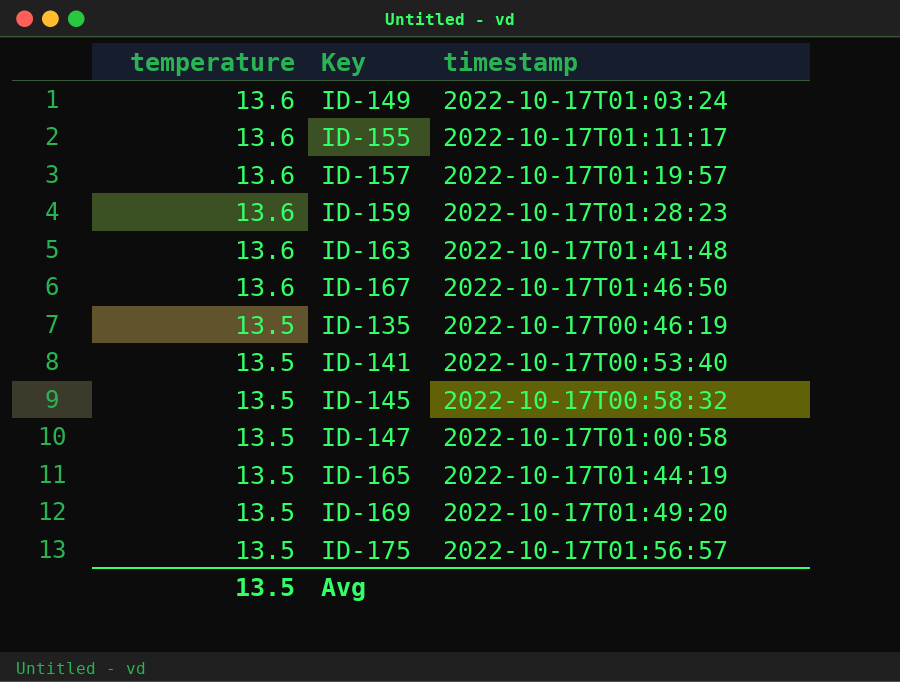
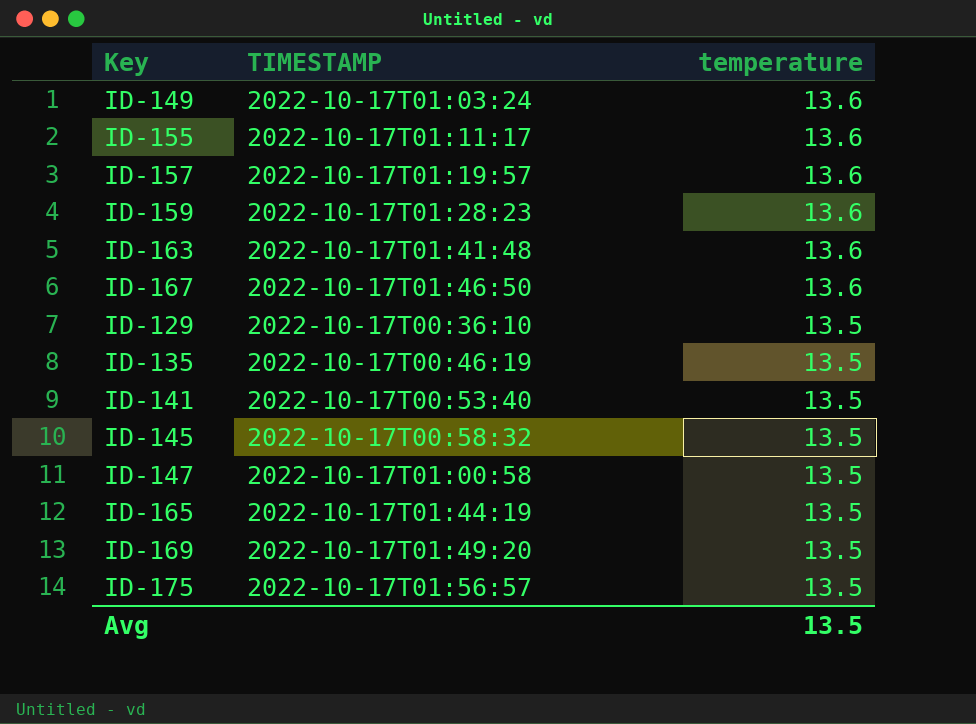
column name: timestamp -> TIMESTAMP
column temperature | position: 1 -> 3
row ID-129: none -> 2022-10-17T00:36:10 | 13.5

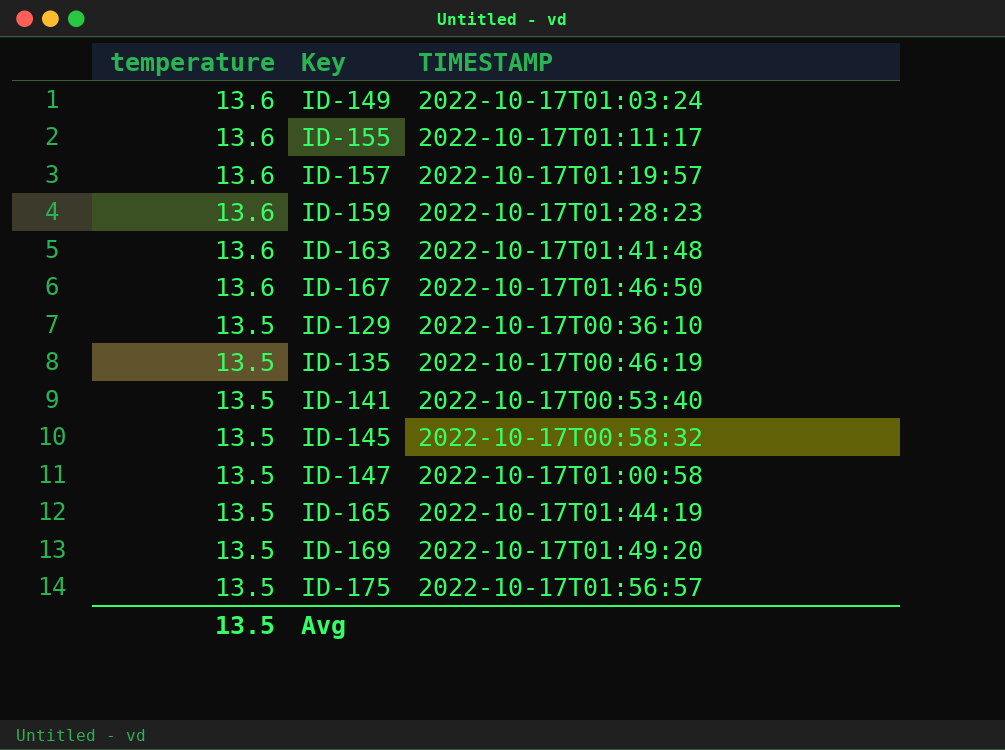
column temperature | position: 3 -> 1

